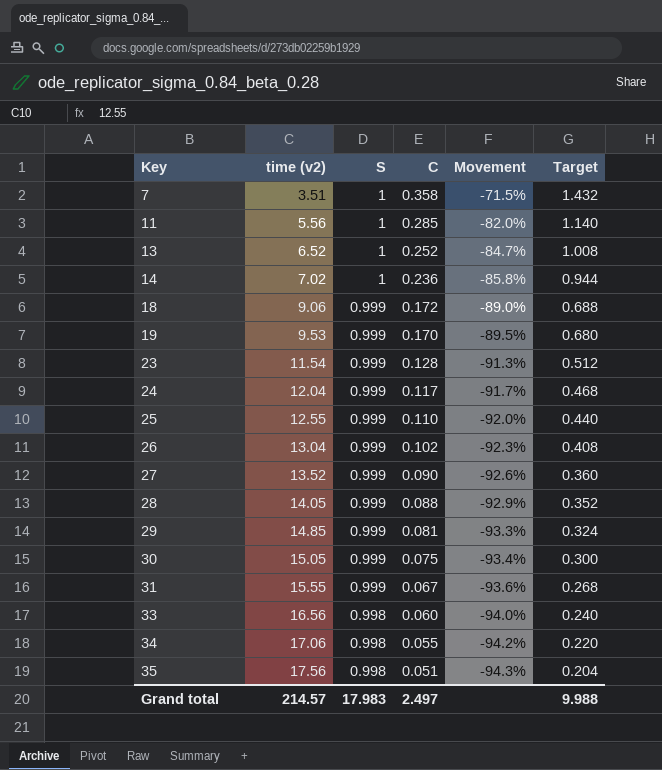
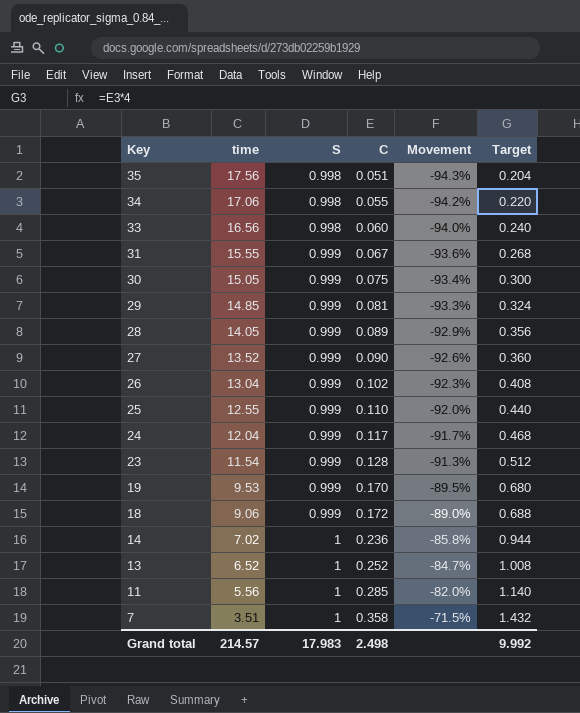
row order: Key ascending -> Key descending
column name: time (v2) -> time
28 | C: 0.088 -> 0.089
28 | Target: 0.352 -> 0.356
Grand total | C: 2.497 -> 2.498
Grand total | Target: 9.988 -> 9.992

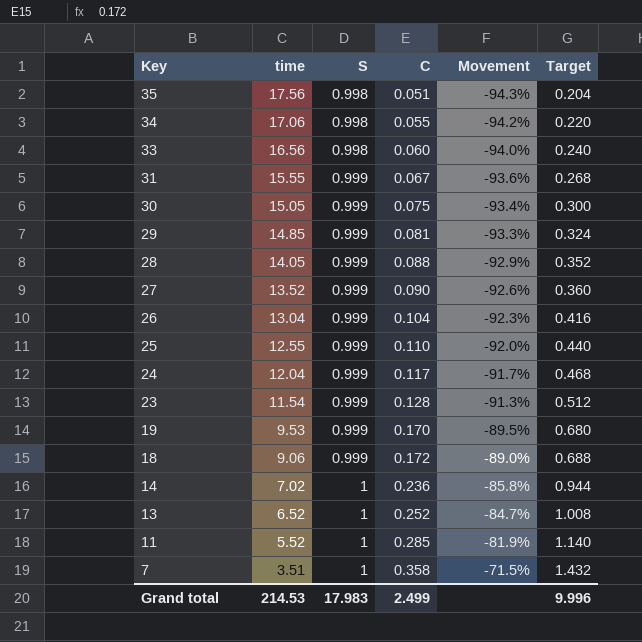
28 | C: 0.089 -> 0.088
28 | Target: 0.356 -> 0.352
26 | C: 0.102 -> 0.104
26 | Target: 0.408 -> 0.416
11 | time: 5.56 -> 5.52
11 | Movement: -82.0% -> -81.9%
Grand total | time: 214.57 -> 214.53
Grand total | C: 2.498 -> 2.499
Grand total | Target: 9.992 -> 9.996

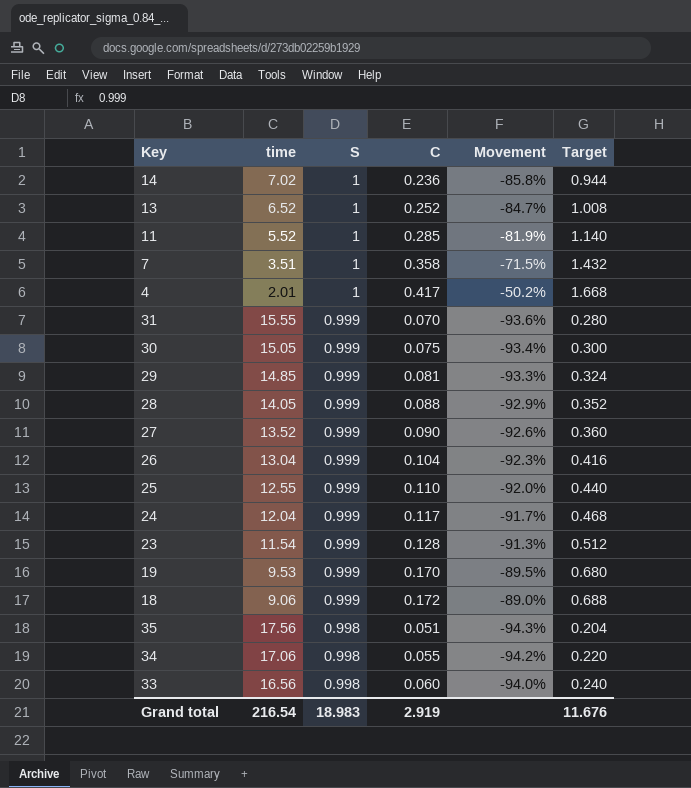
row order: Key descending -> S descending
row 4: none -> 2.01 | 1 | 0.417 | -50.2% | 1.668
31 | C: 0.067 -> 0.070
31 | Target: 0.268 -> 0.280
Grand total | time: 214.53 -> 216.54
Grand total | S: 17.983 -> 18.983
Grand total | C: 2.499 -> 2.919
Grand total | Target: 9.996 -> 11.676

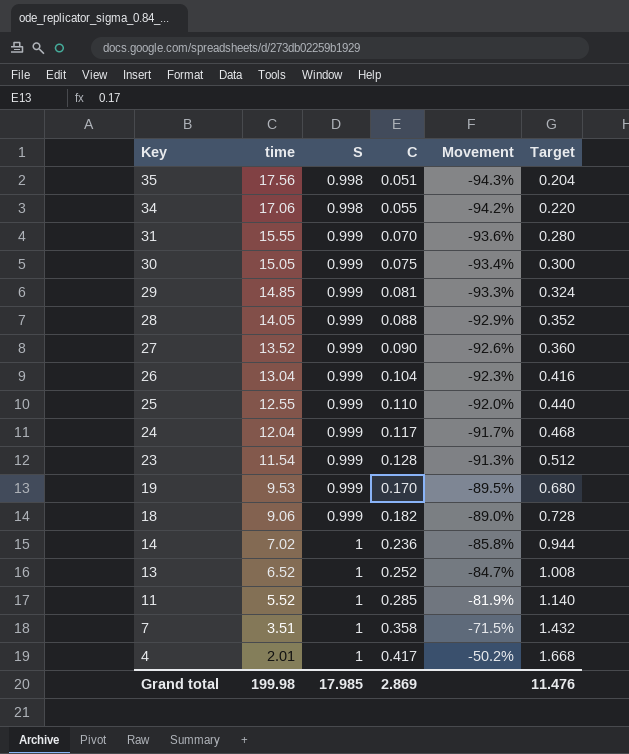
row order: S descending -> Key descending
row 33: 16.56 | 0.998 | 0.060 | -94.0% | 0.240 -> none
18 | C: 0.172 -> 0.182
18 | Target: 0.688 -> 0.728
Grand total | time: 216.54 -> 199.98
Grand total | S: 18.983 -> 17.985
Grand total | C: 2.919 -> 2.869
Grand total | Target: 11.676 -> 11.476

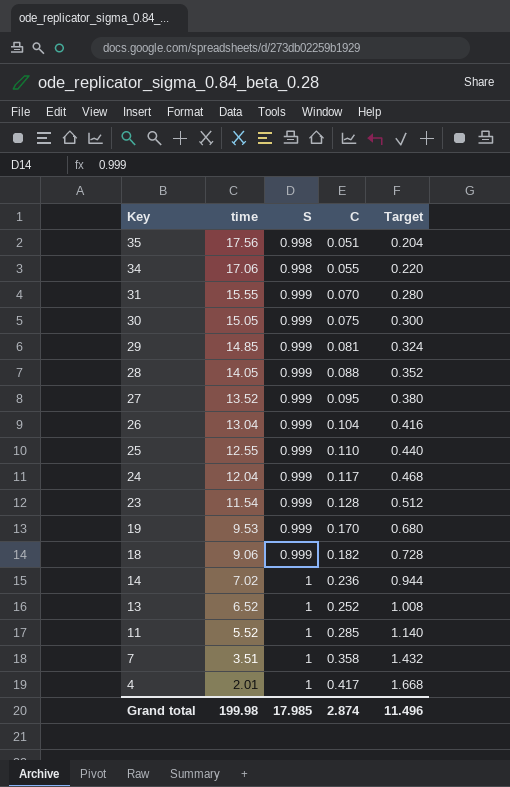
column Movement | formula: ([S] - [time]) / [time] -> none
27 | C: 0.090 -> 0.095
27 | Target: 0.360 -> 0.380
Grand total | C: 2.869 -> 2.874
Grand total | Target: 11.476 -> 11.496

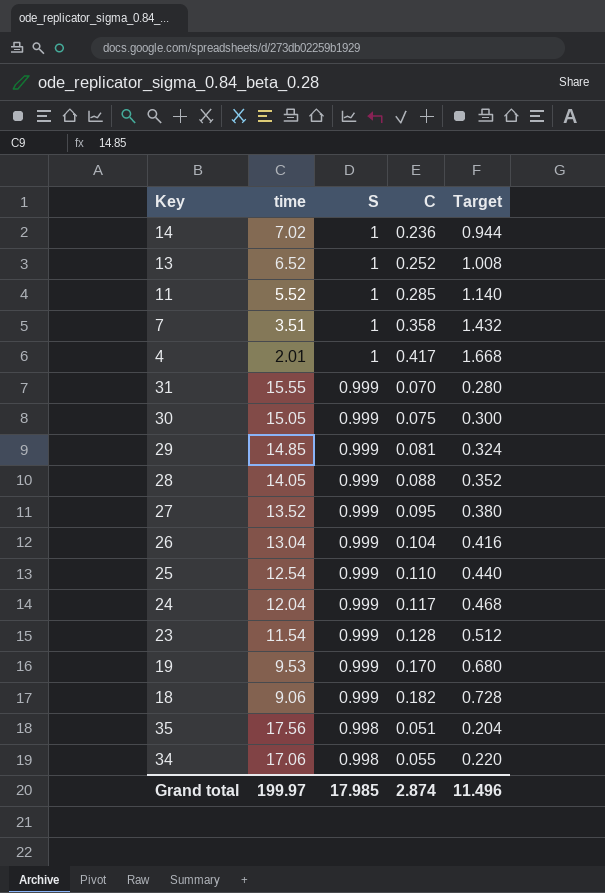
row order: Key descending -> S descending
25 | time: 12.55 -> 12.54
Grand total | time: 199.98 -> 199.97

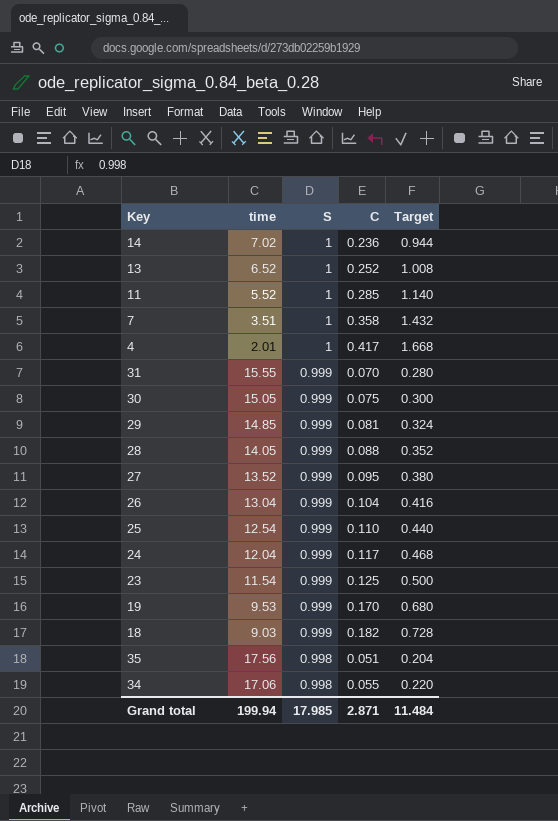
23 | C: 0.128 -> 0.125
23 | Target: 0.512 -> 0.500
18 | time: 9.06 -> 9.03
Grand total | time: 199.97 -> 199.94
Grand total | C: 2.874 -> 2.871
Grand total | Target: 11.496 -> 11.484

